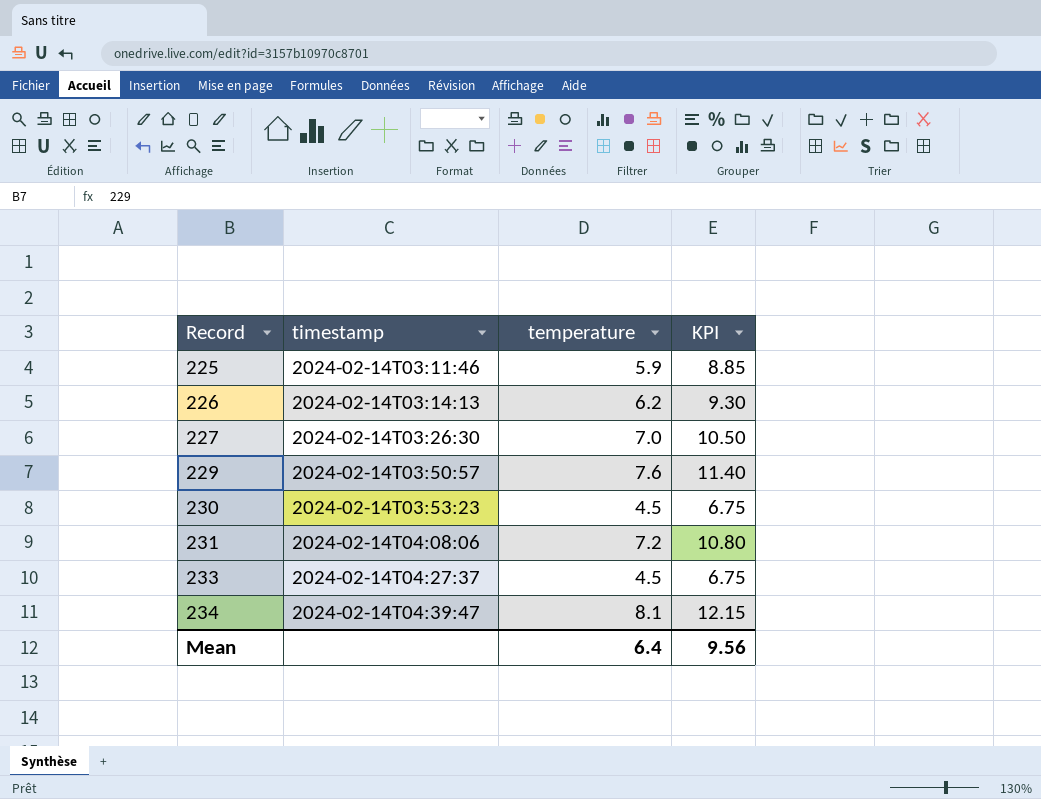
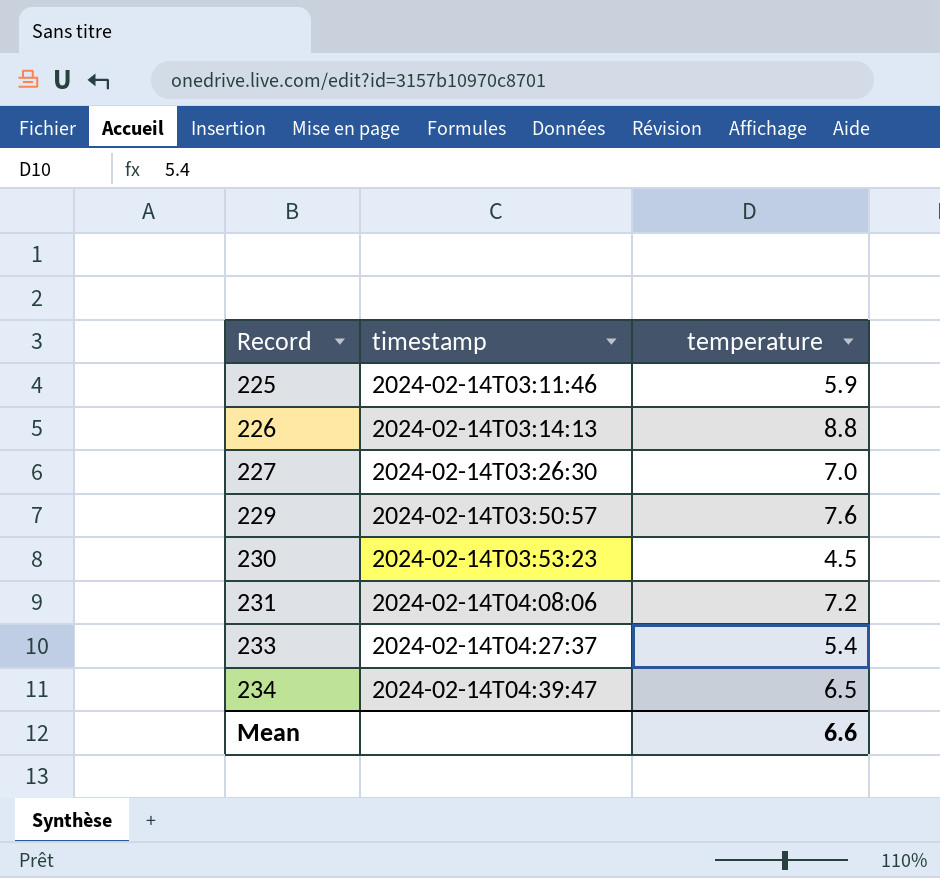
column KPI | formula: [temperature] * 1.5 -> none
226 | temperature: 6.2 -> 8.8
233 | temperature: 4.5 -> 5.4
234 | temperature: 8.1 -> 6.5
Mean | temperature: 6.4 -> 6.6

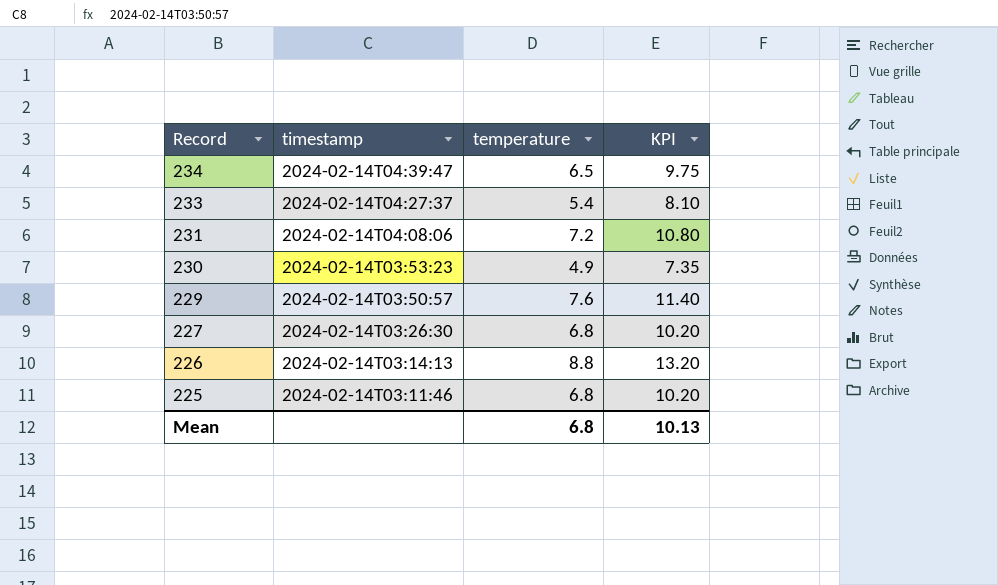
row order: Record ascending -> Record descending
column KPI | formula: none -> [temperature] * 1.5
230 | temperature: 4.5 -> 4.9
227 | temperature: 7.0 -> 6.8
225 | temperature: 5.9 -> 6.8
Mean | temperature: 6.6 -> 6.8

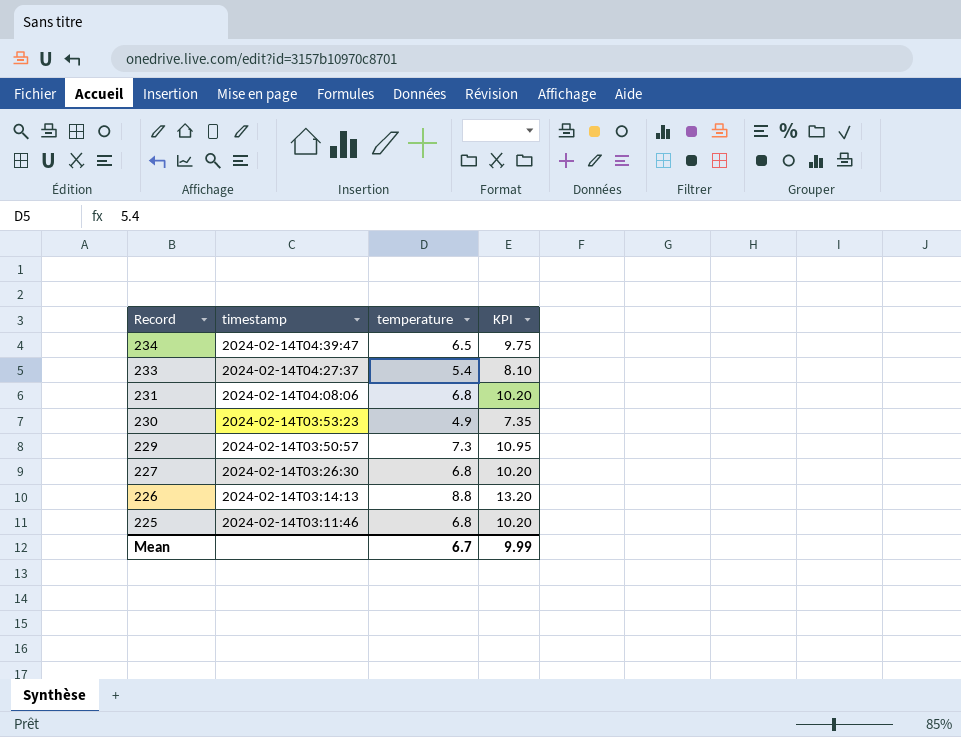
231 | temperature: 7.2 -> 6.8
231 | KPI: 10.80 -> 10.20
229 | temperature: 7.6 -> 7.3
229 | KPI: 11.40 -> 10.95
Mean | temperature: 6.8 -> 6.7
Mean | KPI: 10.13 -> 9.99

